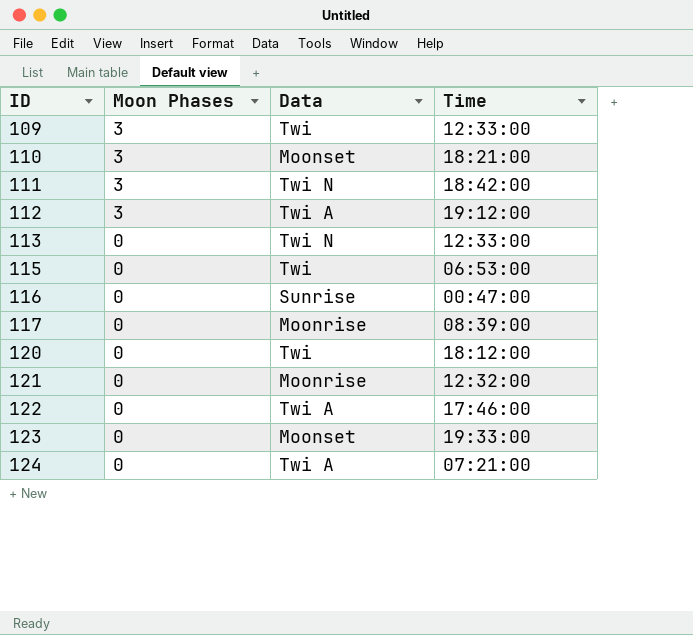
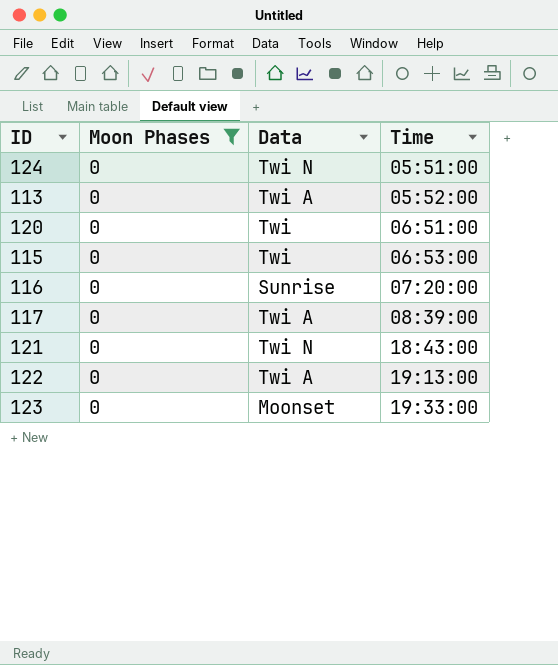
filter: none -> Moon Phases = 0
row order: ID ascending -> Time ascending
124 | Data: Twi A -> Twi N
124 | Time: 07:21:00 -> 05:51:00
113 | Data: Twi N -> Twi A
113 | Time: 12:33:00 -> 05:52:00
120 | Time: 18:12:00 -> 06:51:00
116 | Time: 00:47:00 -> 07:20:00
117 | Data: Moonrise -> Twi A
121 | Data: Moonrise -> Twi N
121 | Time: 12:32:00 -> 18:43:00
122 | Time: 17:46:00 -> 19:13:00

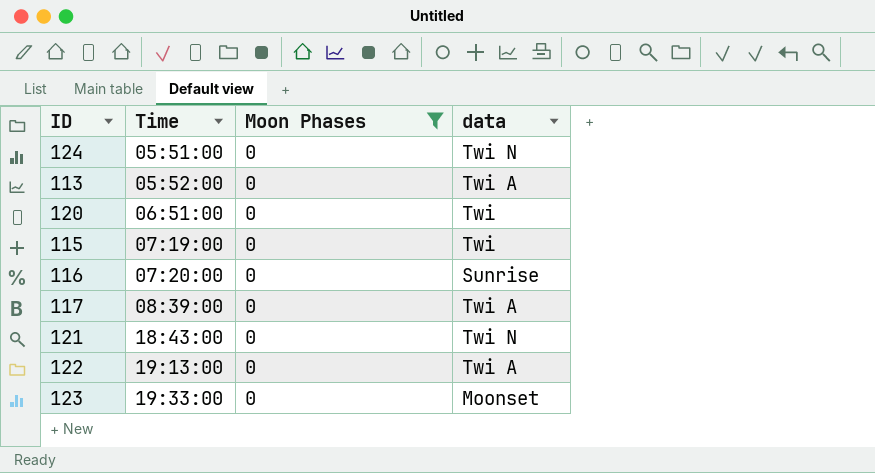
column Time | position: 4 -> 2
column name: Data -> data
115 | Time: 06:53:00 -> 07:19:00

